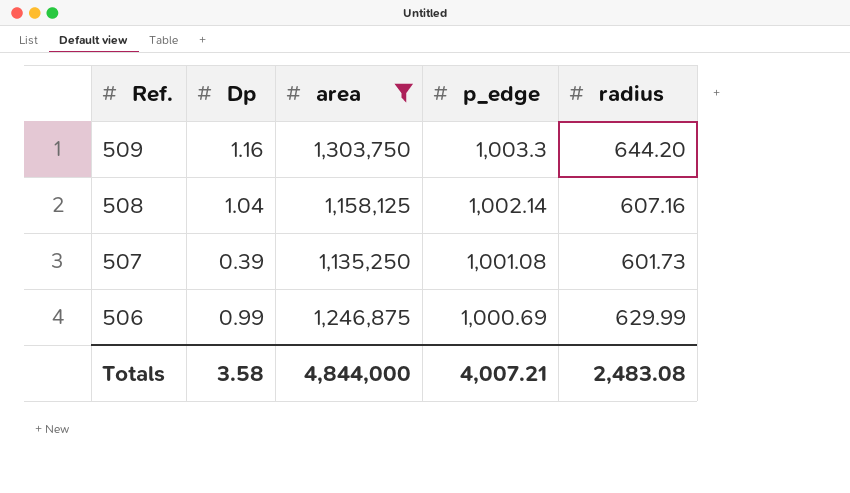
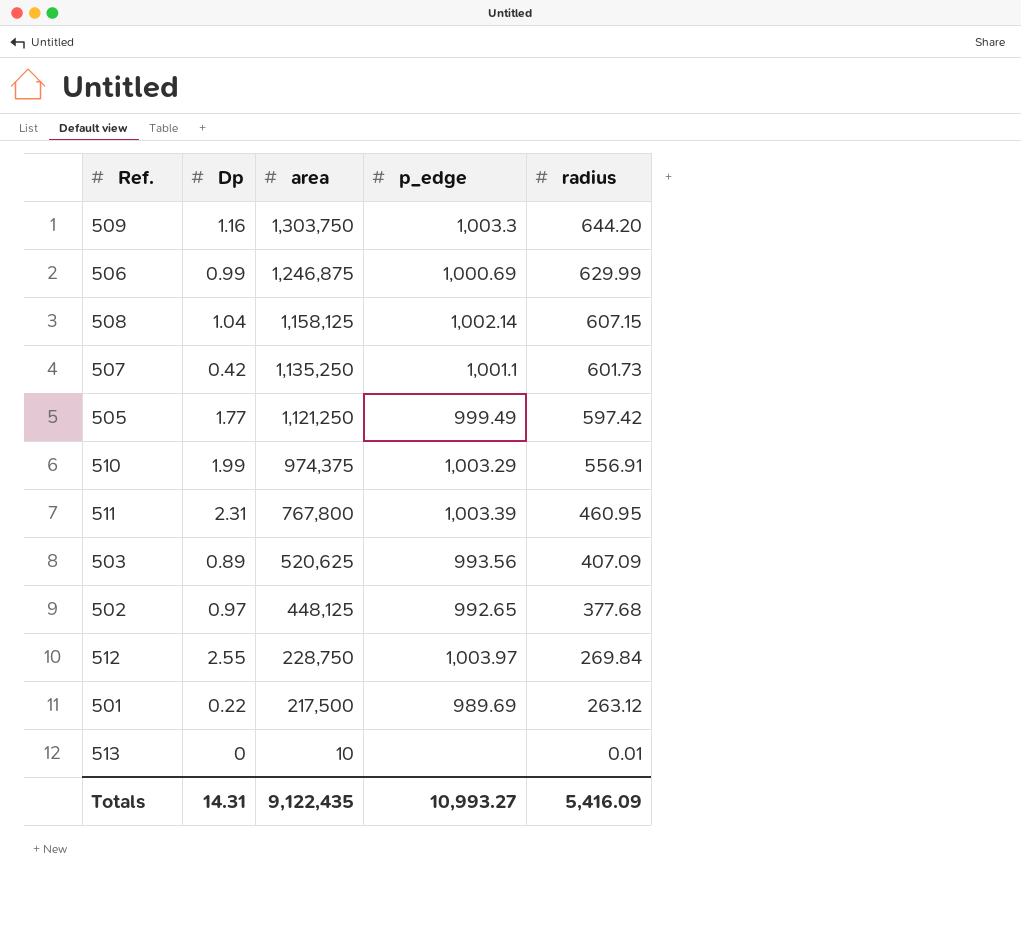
filter: area >= 1,135,250 -> none
row order: Ref. descending -> area descending
508 | radius: 607.16 -> 607.15
507 | Dp: 0.39 -> 0.42
507 | p_edge: 1,001.08 -> 1,001.1
Totals | Dp: 3.58 -> 14.31
Totals | area: 4,844,000 -> 9,122,435
Totals | p_edge: 4,007.21 -> 10,993.27
Totals | radius: 2,483.08 -> 5,416.09

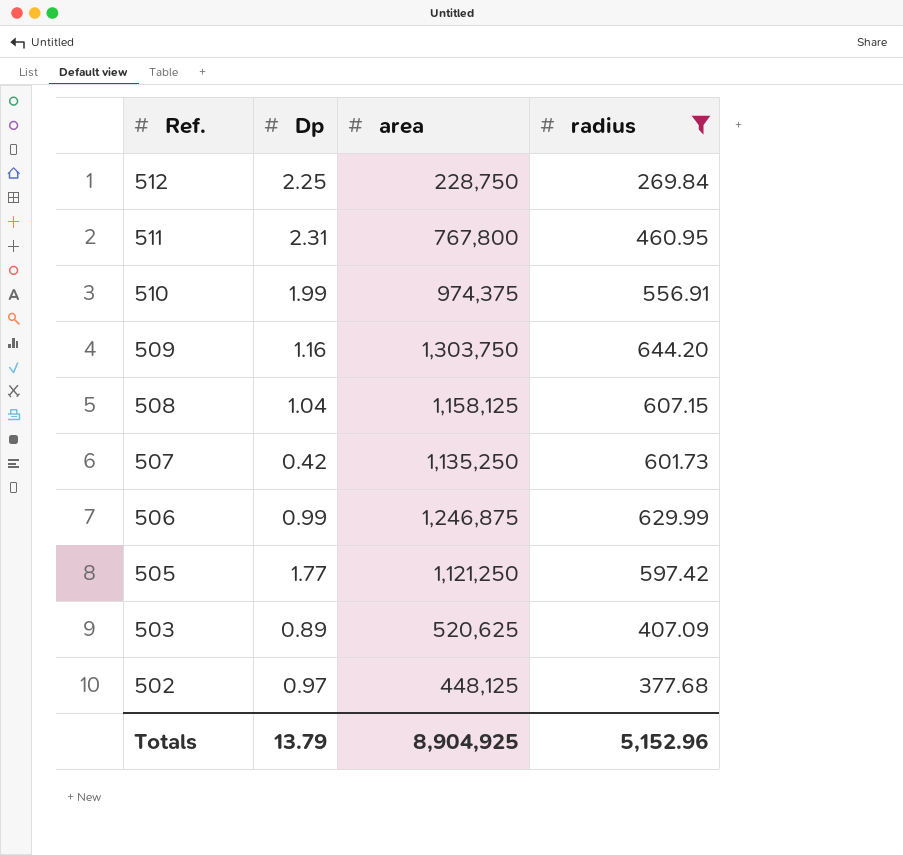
filter: none -> radius >= 269.84
row order: area descending -> Ref. descending
column p_edge | position: 4 -> none
512 | Dp: 2.55 -> 2.25
Totals | Dp: 14.31 -> 13.79
Totals | area: 9,122,435 -> 8,904,925
Totals | radius: 5,416.09 -> 5,152.96

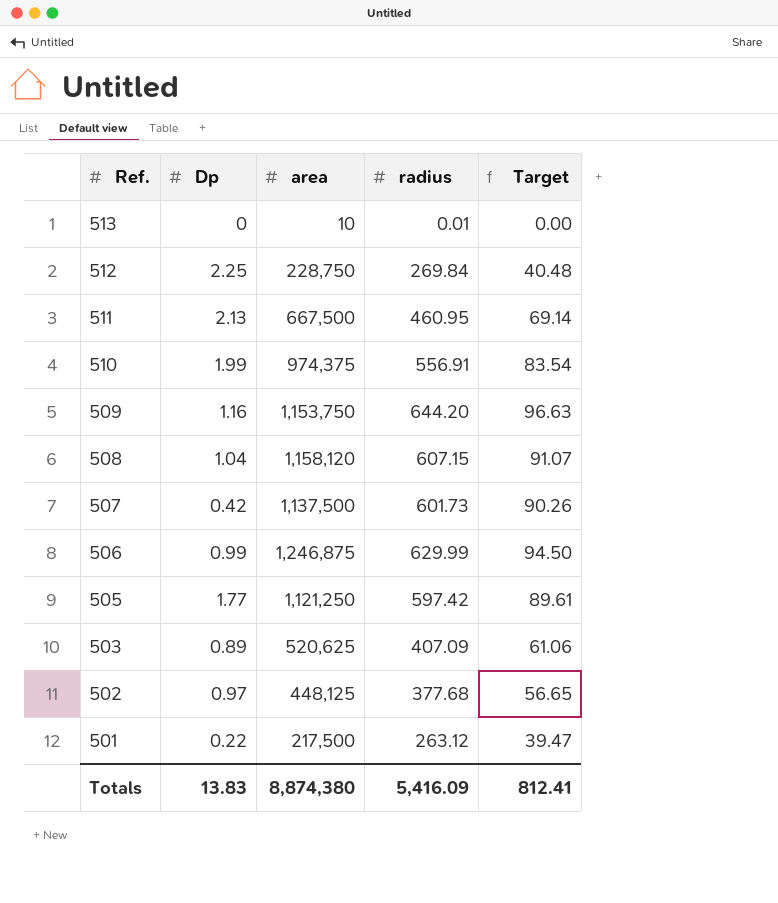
filter: radius >= 269.84 -> none
column Target | formula: none -> [radius] * 0.15
511 | Dp: 2.31 -> 2.13
511 | area: 767,800 -> 667,500
509 | area: 1,303,750 -> 1,153,750
508 | area: 1,158,125 -> 1,158,120
507 | area: 1,135,250 -> 1,137,500
Totals | Dp: 13.79 -> 13.83
Totals | area: 8,904,925 -> 8,874,380
Totals | radius: 5,152.96 -> 5,416.09

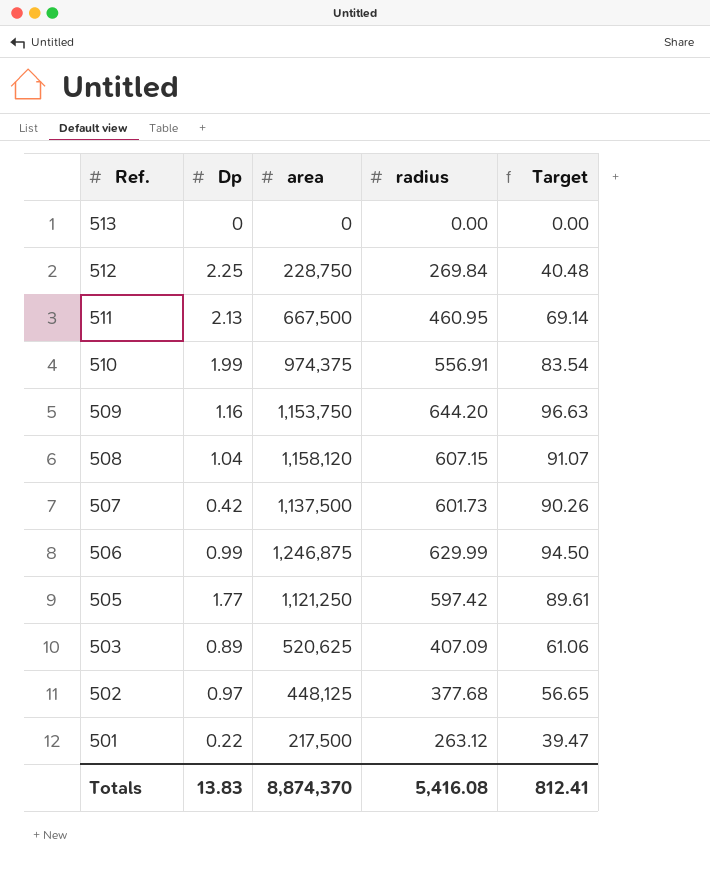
513 | area: 10 -> 0
513 | radius: 0.01 -> 0.00
Totals | area: 8,874,380 -> 8,874,370
Totals | radius: 5,416.09 -> 5,416.08

